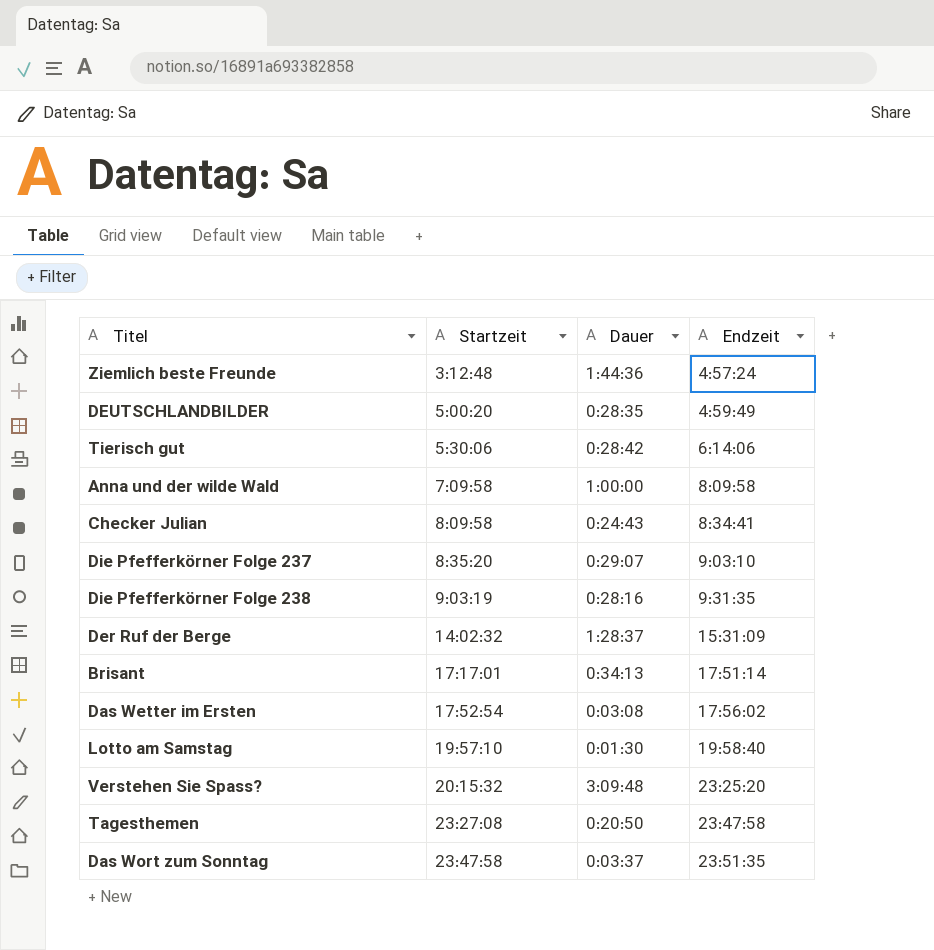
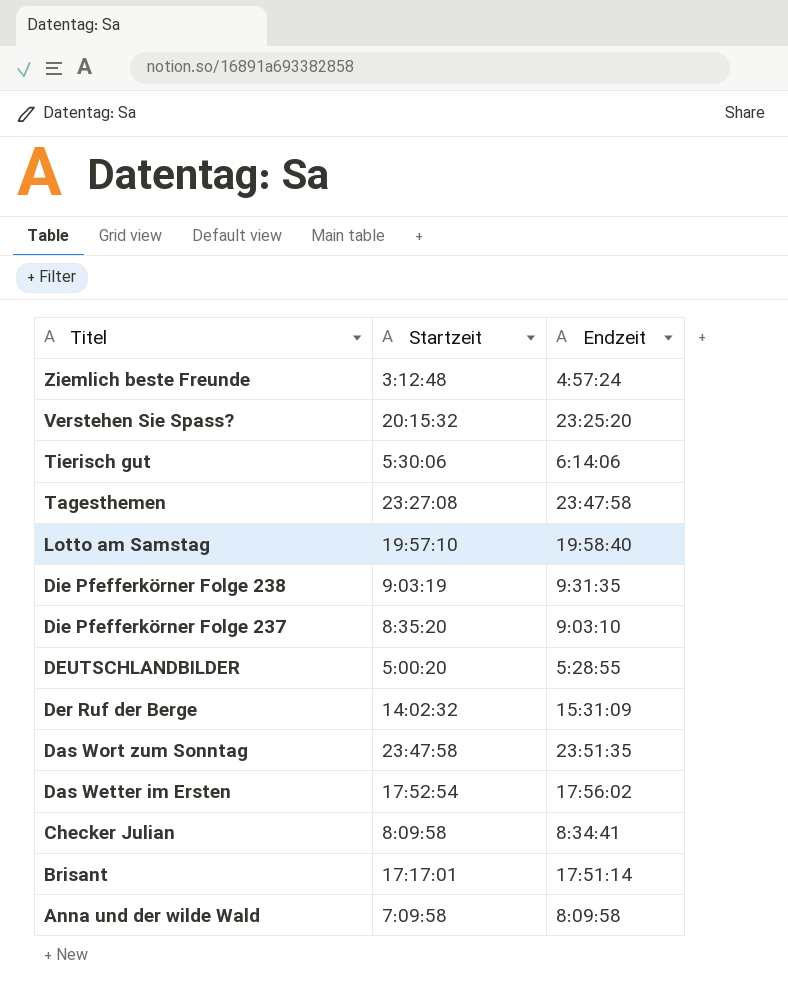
row order: Startzeit ascending -> Titel descending
column Dauer | position: 3 -> none
DEUTSCHLANDBILDER | Endzeit: 4:59:49 -> 5:28:55

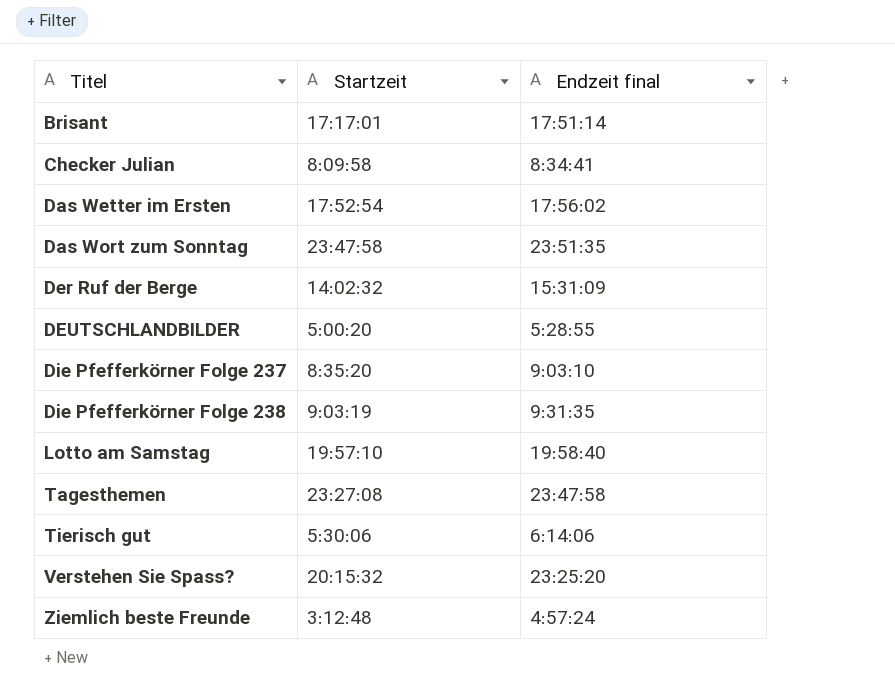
row order: Titel descending -> Titel ascending
column name: Endzeit -> Endzeit final
row Anna und der wilde Wald: 7:09:58 | 8:09:58 -> none

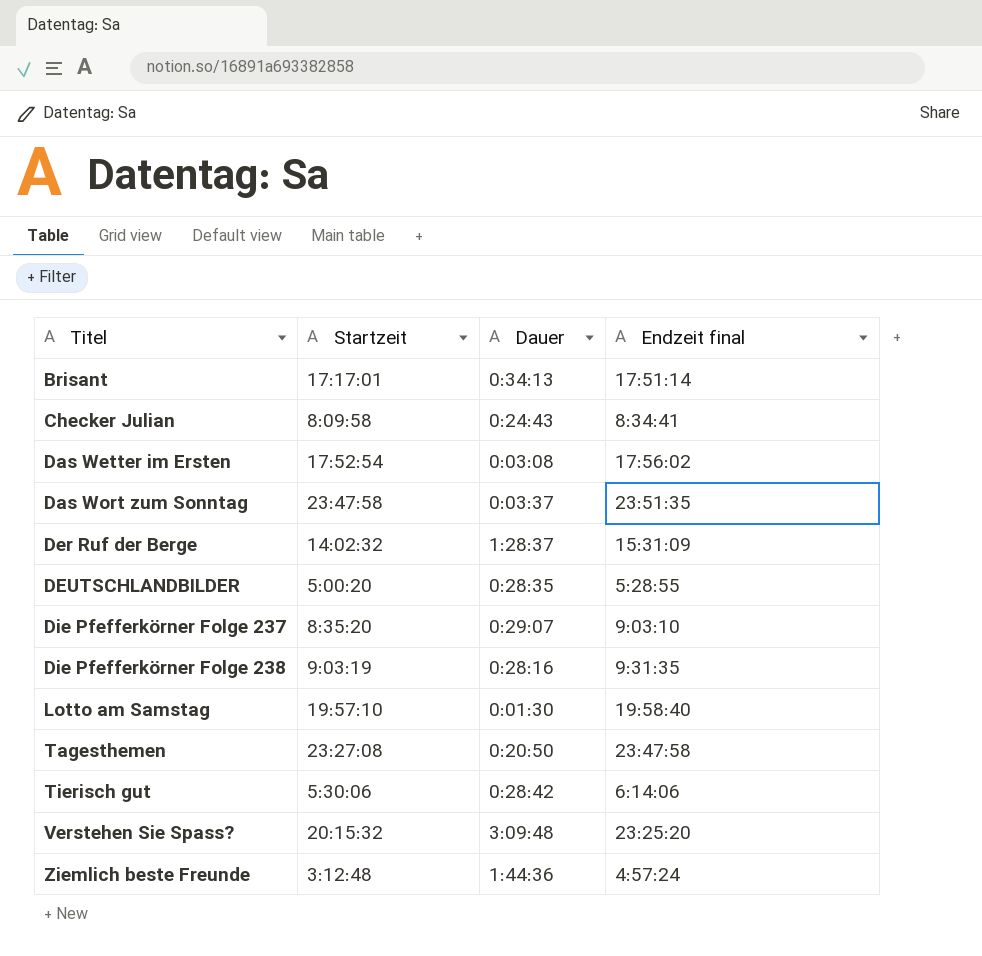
column Dauer | position: none -> 3

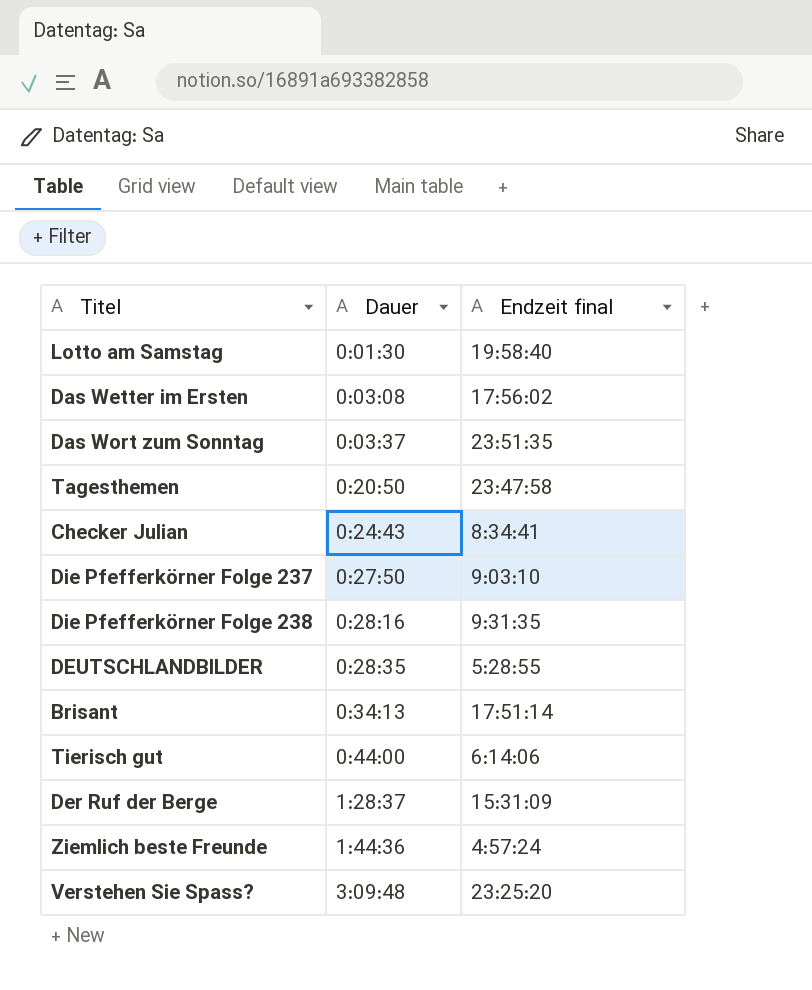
row order: Titel ascending -> Dauer ascending
column Startzeit | position: 2 -> none
Die Pfefferkörner Folge 237 | Dauer: 0:29:07 -> 0:27:50
Tierisch gut | Dauer: 0:28:42 -> 0:44:00

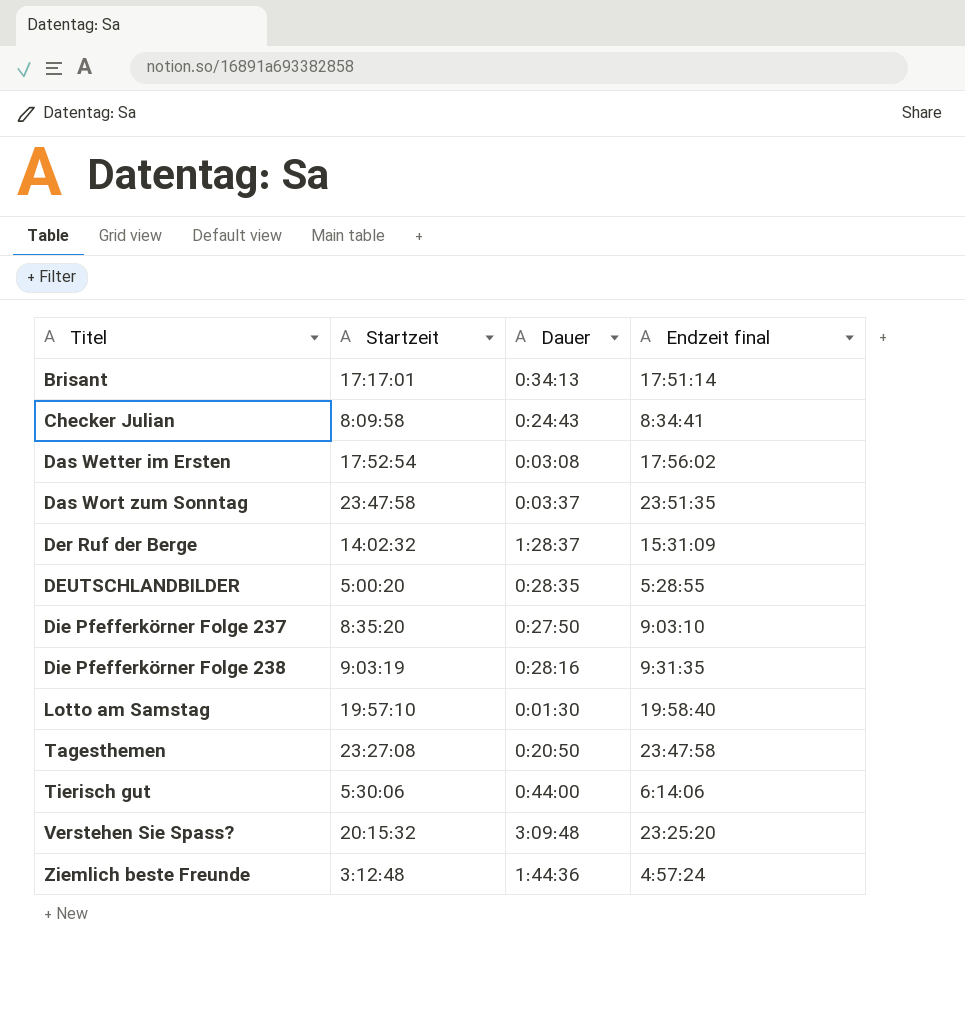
row order: Dauer ascending -> Titel ascending
column Startzeit | position: none -> 2

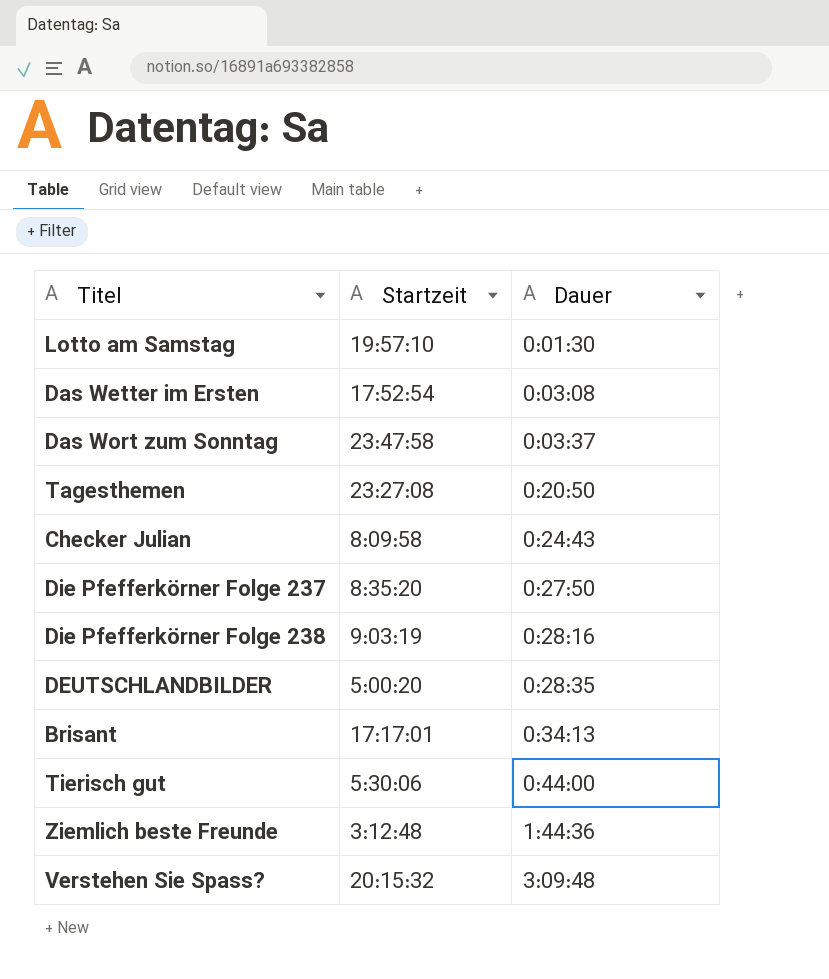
row order: Titel ascending -> Dauer ascending
column Endzeit final | position: 4 -> none
row Der Ruf der Berge: 14:02:32 | 1:28:37 | 15:31:09 -> none

